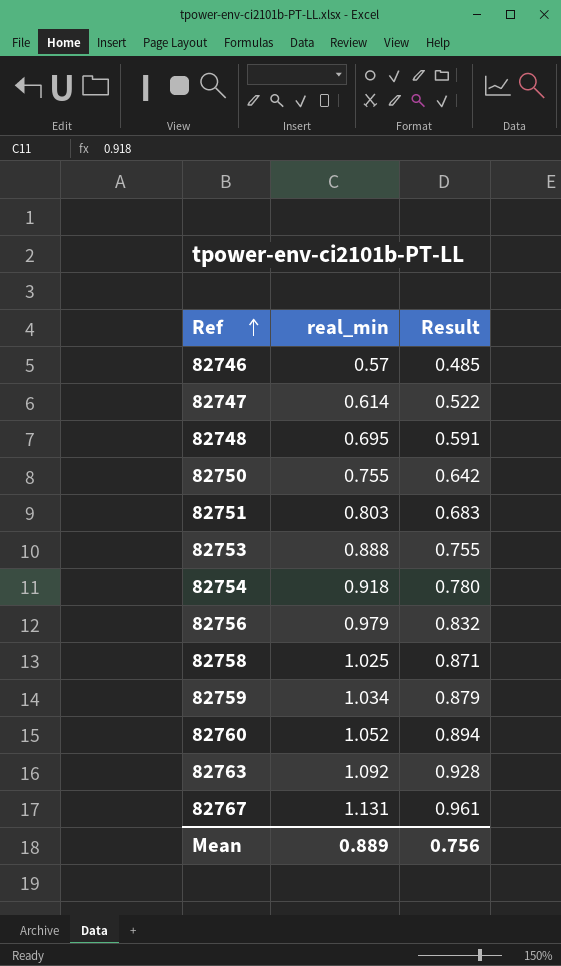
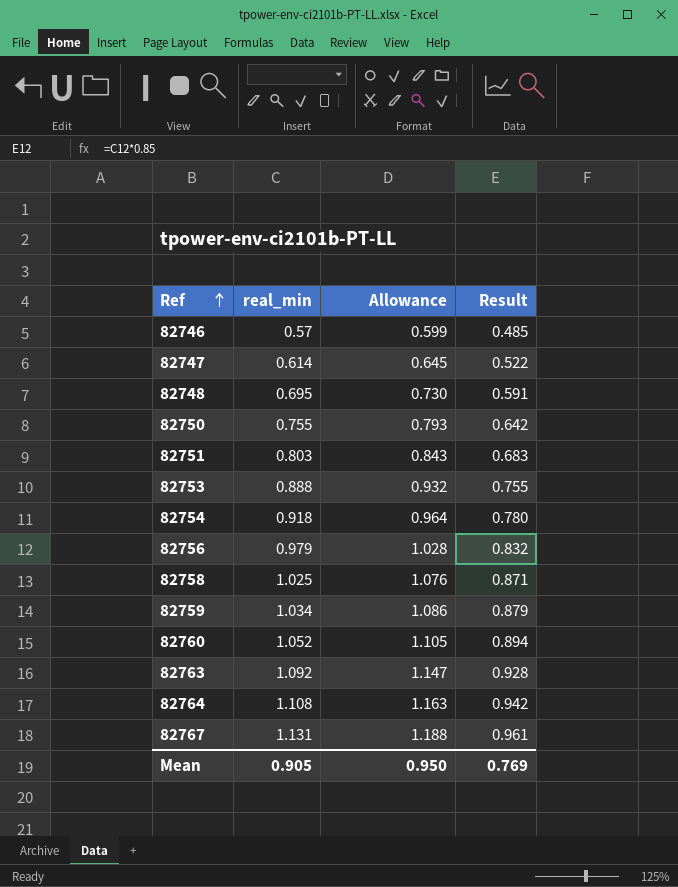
column Allowance | formula: none -> [real_min] * 1.05
row 82764: none -> 1.108 | 1.163 | 0.942
Mean | real_min: 0.889 -> 0.905
Mean | Result: 0.756 -> 0.769

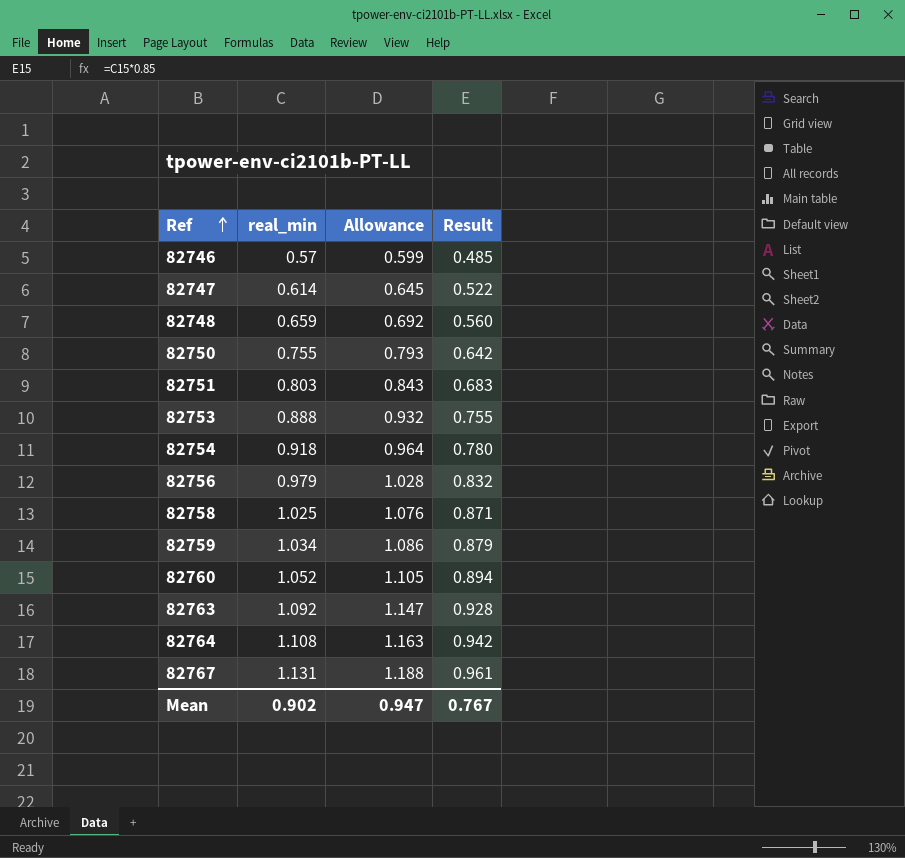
82748 | real_min: 0.695 -> 0.659
82748 | Allowance: 0.730 -> 0.692
82748 | Result: 0.591 -> 0.560
Mean | real_min: 0.905 -> 0.902
Mean | Allowance: 0.950 -> 0.947
Mean | Result: 0.769 -> 0.767

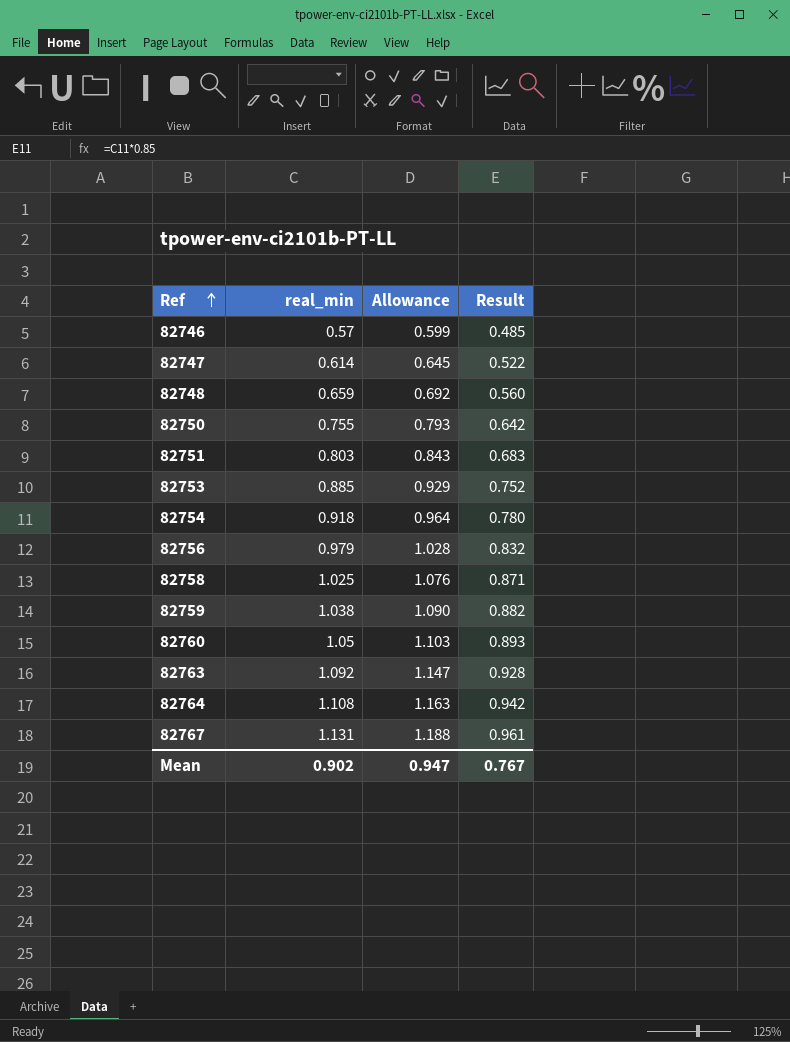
82753 | real_min: 0.888 -> 0.885
82753 | Allowance: 0.932 -> 0.929
82753 | Result: 0.755 -> 0.752
82759 | real_min: 1.034 -> 1.038
82759 | Allowance: 1.086 -> 1.090
82759 | Result: 0.879 -> 0.882
82760 | real_min: 1.052 -> 1.05
82760 | Allowance: 1.105 -> 1.103
82760 | Result: 0.894 -> 0.893

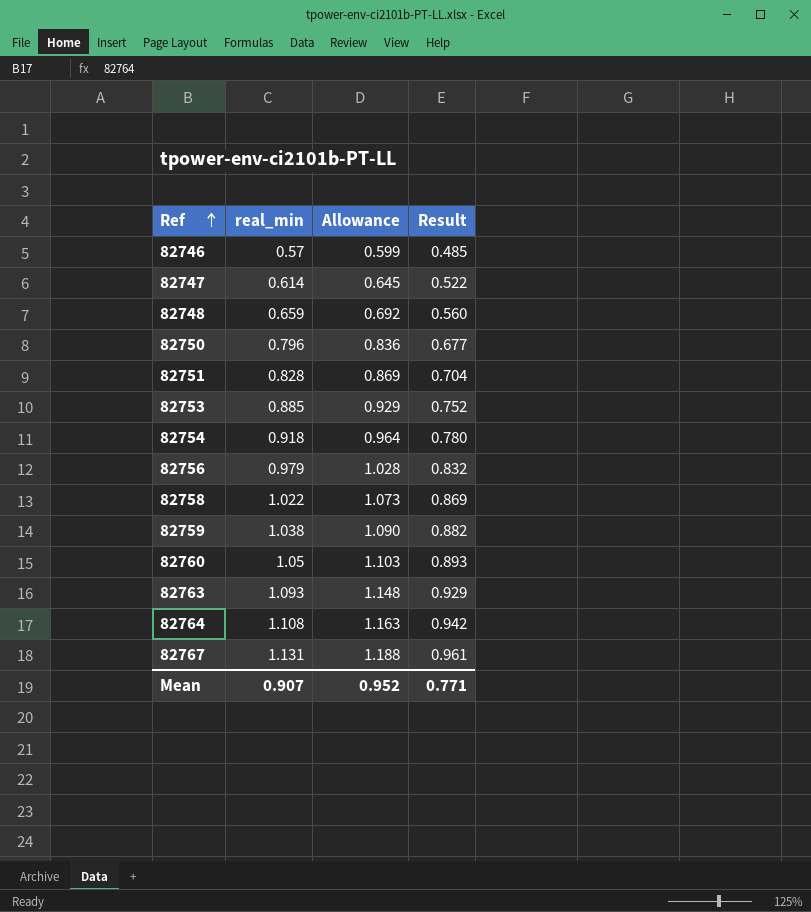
82750 | real_min: 0.755 -> 0.796
82750 | Allowance: 0.793 -> 0.836
82750 | Result: 0.642 -> 0.677
82751 | real_min: 0.803 -> 0.828
82751 | Allowance: 0.843 -> 0.869
82751 | Result: 0.683 -> 0.704
82758 | real_min: 1.025 -> 1.022
82758 | Allowance: 1.076 -> 1.073
82758 | Result: 0.871 -> 0.869
82763 | real_min: 1.092 -> 1.093
82763 | Allowance: 1.147 -> 1.148
82763 | Result: 0.928 -> 0.929
Mean | real_min: 0.902 -> 0.907
Mean | Allowance: 0.947 -> 0.952
Mean | Result: 0.767 -> 0.771

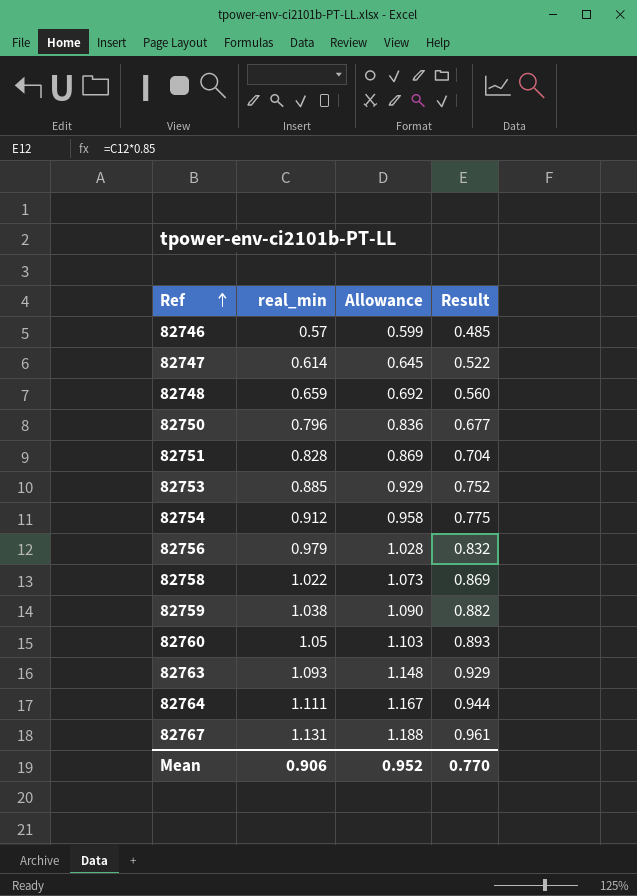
82754 | real_min: 0.918 -> 0.912
82754 | Allowance: 0.964 -> 0.958
82754 | Result: 0.780 -> 0.775
82764 | real_min: 1.108 -> 1.111
82764 | Allowance: 1.163 -> 1.167
82764 | Result: 0.942 -> 0.944
Mean | real_min: 0.907 -> 0.906
Mean | Result: 0.771 -> 0.770

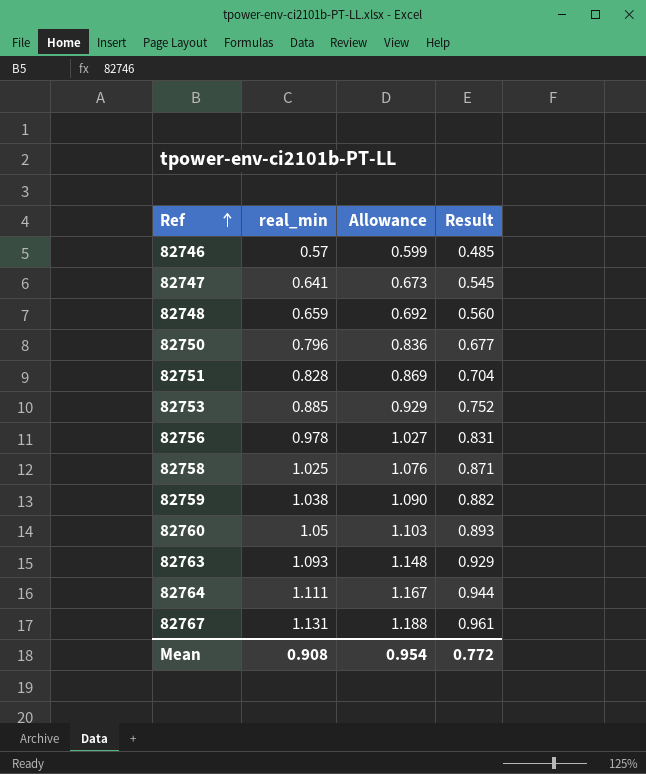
row 82754: 0.912 | 0.958 | 0.775 -> none
82747 | real_min: 0.614 -> 0.641
82747 | Allowance: 0.645 -> 0.673
82747 | Result: 0.522 -> 0.545
82756 | real_min: 0.979 -> 0.978
82756 | Allowance: 1.028 -> 1.027
82756 | Result: 0.832 -> 0.831
82758 | real_min: 1.022 -> 1.025
82758 | Allowance: 1.073 -> 1.076
82758 | Result: 0.869 -> 0.871
Mean | real_min: 0.906 -> 0.908
Mean | Allowance: 0.952 -> 0.954
Mean | Result: 0.770 -> 0.772

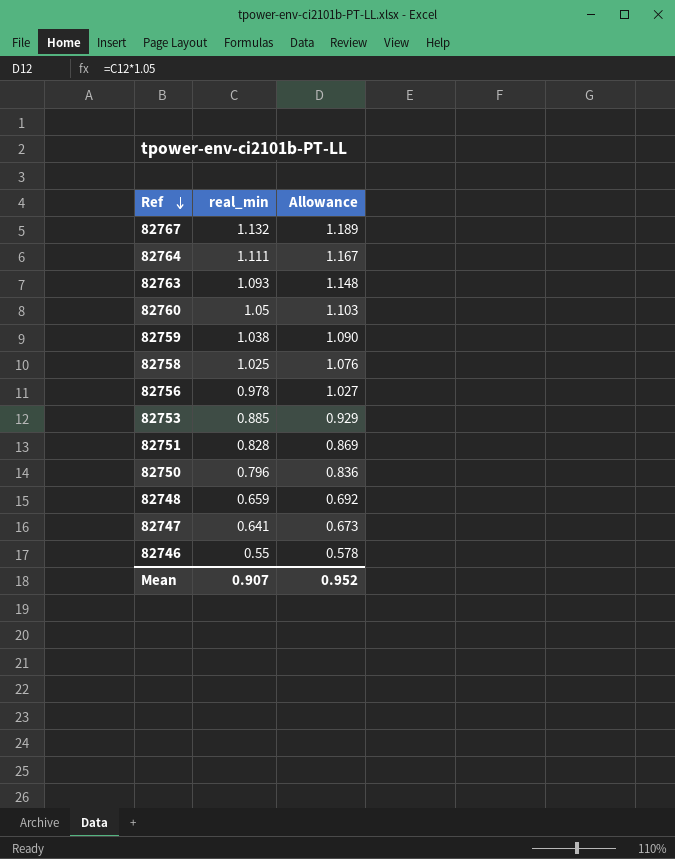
row order: Ref ascending -> Ref descending
column Result | formula: [real_min] * 0.85 -> none
82767 | real_min: 1.131 -> 1.132
82767 | Allowance: 1.188 -> 1.189
82746 | real_min: 0.57 -> 0.55
82746 | Allowance: 0.599 -> 0.578
Mean | real_min: 0.908 -> 0.907
Mean | Allowance: 0.954 -> 0.952

